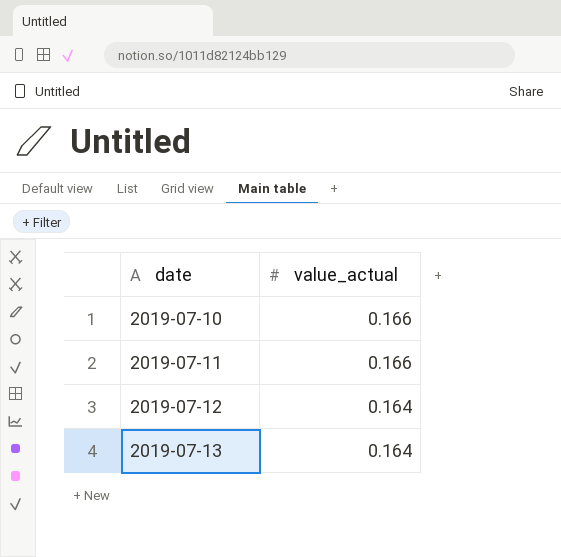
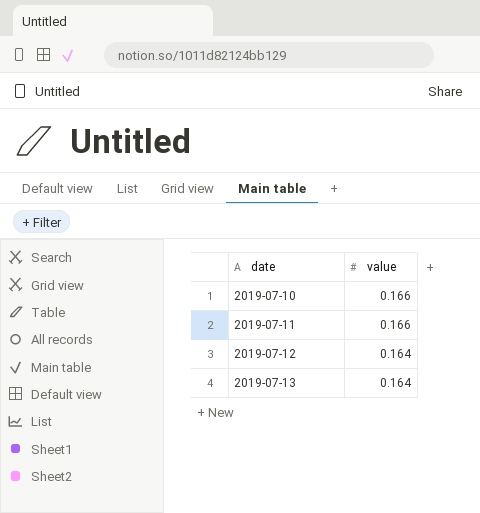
column name: value_actual -> value

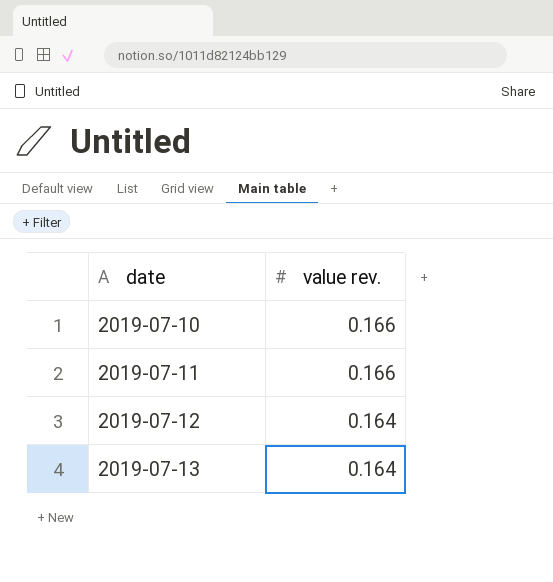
column name: value -> value rev.

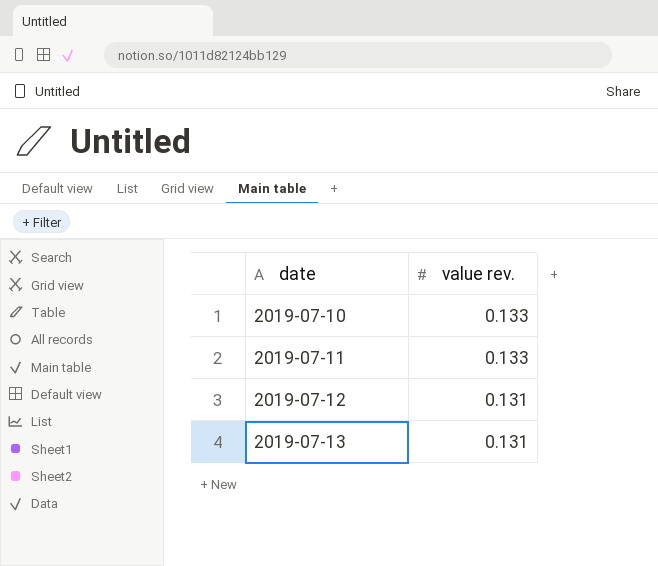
2019-07-10 | value rev.: 0.166 -> 0.133
2019-07-11 | value rev.: 0.166 -> 0.133
2019-07-12 | value rev.: 0.164 -> 0.131
2019-07-13 | value rev.: 0.164 -> 0.131

